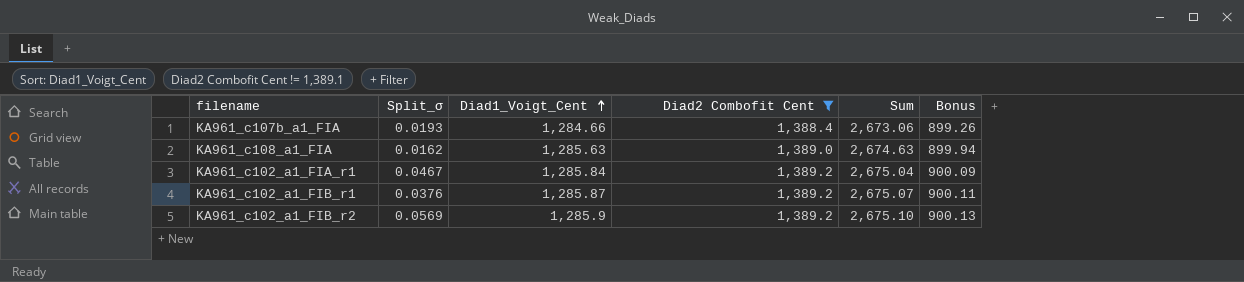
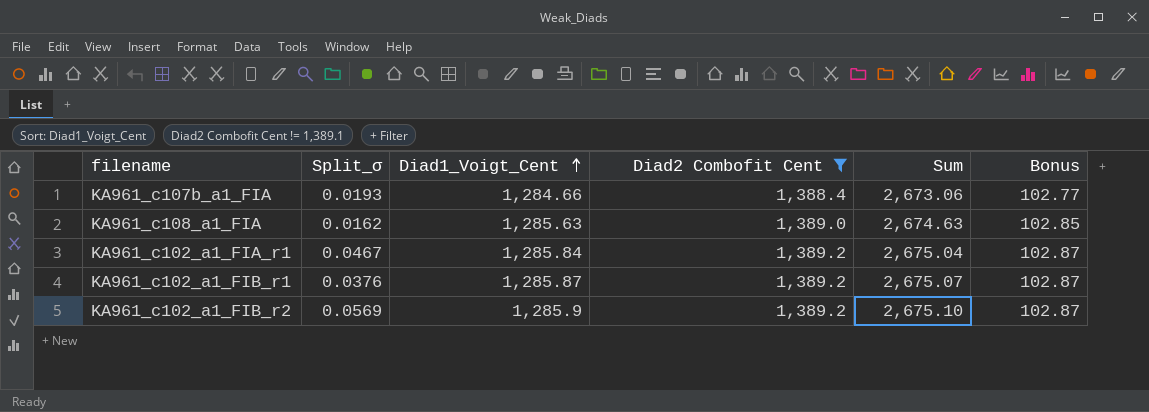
column Bonus | formula: [Diad1_Voigt_Cent] * 0.7 -> [Diad1_Voigt_Cent] * 0.08

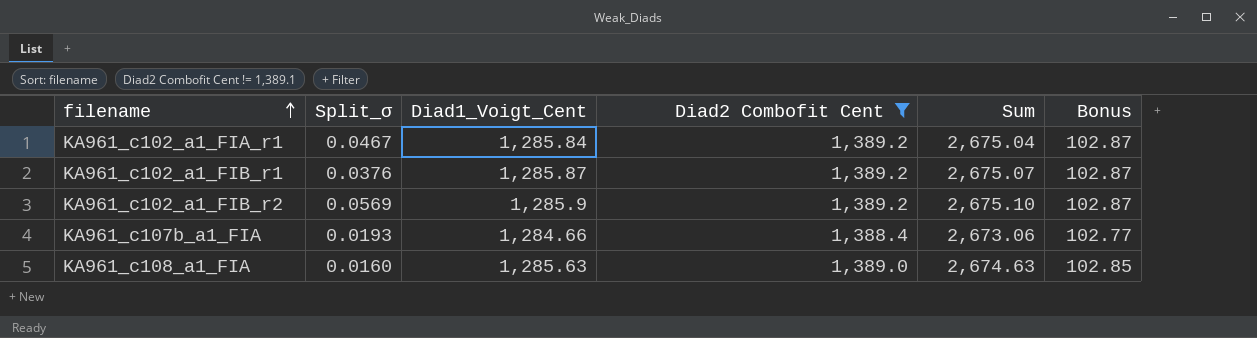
row order: Diad1_Voigt_Cent ascending -> filename ascending
KA961_c108_a1_FIA | Split_σ: 0.0162 -> 0.0160

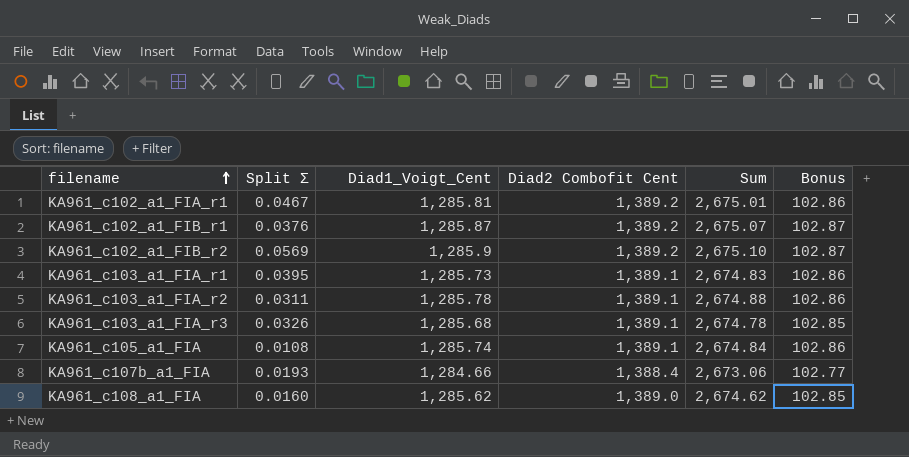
filter: Diad2 Combofit Cent != 1,389.1 -> none
column name: Split_σ -> Split Σ
KA961_c102_a1_FIA_r1 | Diad1_Voigt_Cent: 1,285.84 -> 1,285.81
KA961_c102_a1_FIA_r1 | Sum: 2,675.04 -> 2,675.01
KA961_c102_a1_FIA_r1 | Bonus: 102.87 -> 102.86
KA961_c108_a1_FIA | Diad1_Voigt_Cent: 1,285.63 -> 1,285.62
KA961_c108_a1_FIA | Sum: 2,674.63 -> 2,674.62

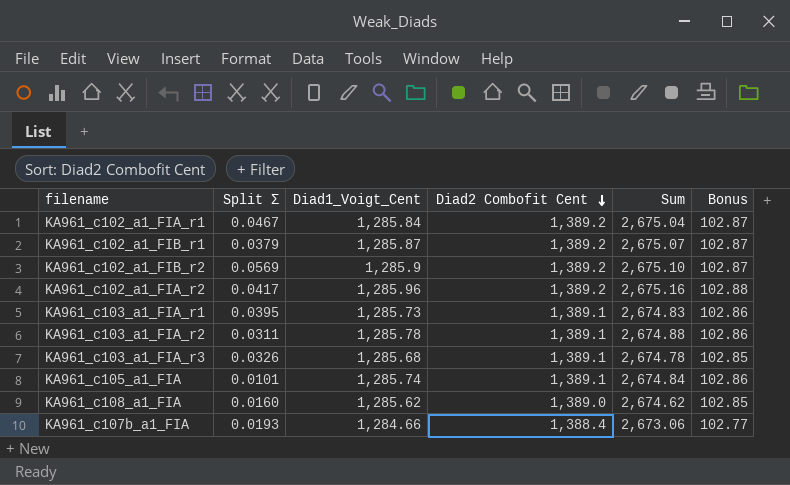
row order: filename ascending -> Diad2 Combofit Cent descending
KA961_c102_a1_FIA_r1 | Diad1_Voigt_Cent: 1,285.81 -> 1,285.84
KA961_c102_a1_FIA_r1 | Sum: 2,675.01 -> 2,675.04
KA961_c102_a1_FIA_r1 | Bonus: 102.86 -> 102.87
KA961_c102_a1_FIB_r1 | Split Σ: 0.0376 -> 0.0379
row KA961_c102_a1_FIA_r2: none -> 0.0417 | 1,285.96 | 1,389.2 | 2,675.16 | 102.88
KA961_c105_a1_FIA | Split Σ: 0.0108 -> 0.0101

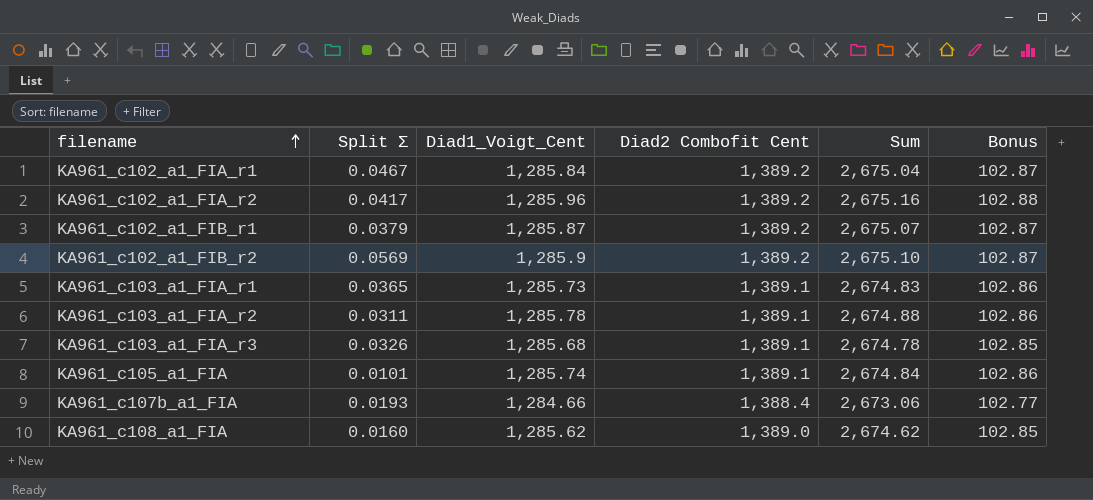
row order: Diad2 Combofit Cent descending -> filename ascending
KA961_c103_a1_FIA_r1 | Split Σ: 0.0395 -> 0.0365

